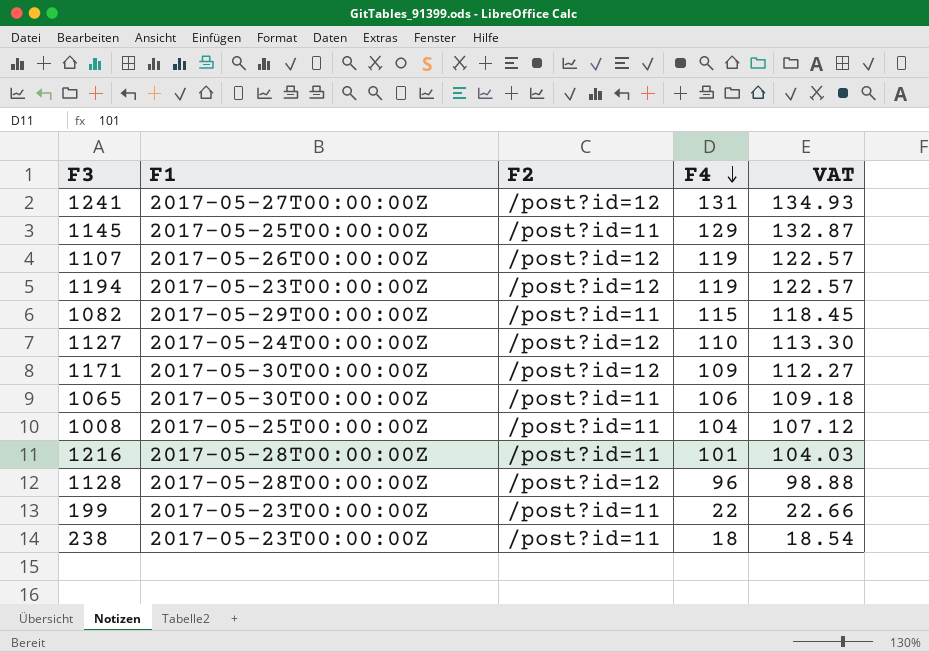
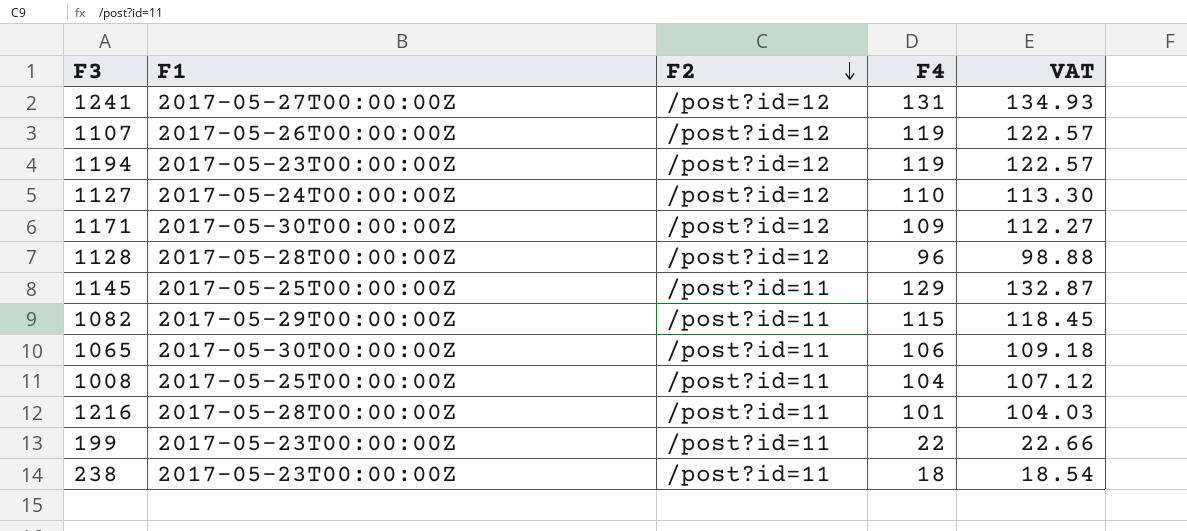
row order: F4 descending -> F2 descending

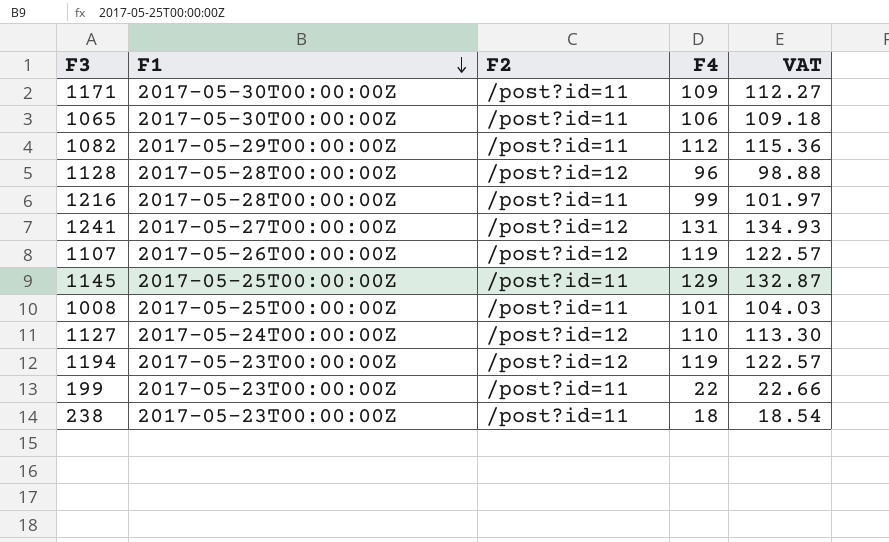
row order: F2 descending -> F1 descending
1171 | F2: /post?id=12 -> /post?id=11
1082 | F4: 115 -> 112
1082 | VAT: 118.45 -> 115.36
1216 | F4: 101 -> 99
1216 | VAT: 104.03 -> 101.97
1008 | F4: 104 -> 101
1008 | VAT: 107.12 -> 104.03

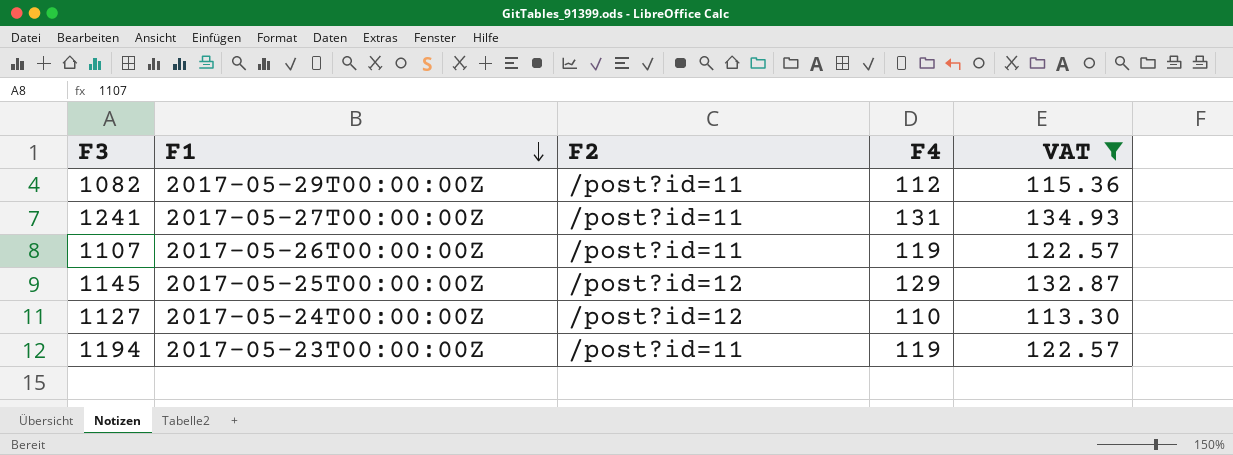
filter: none -> VAT >= 113.30
1241 | F2: /post?id=12 -> /post?id=11
1107 | F2: /post?id=12 -> /post?id=11
1145 | F2: /post?id=11 -> /post?id=12
1194 | F2: /post?id=12 -> /post?id=11

